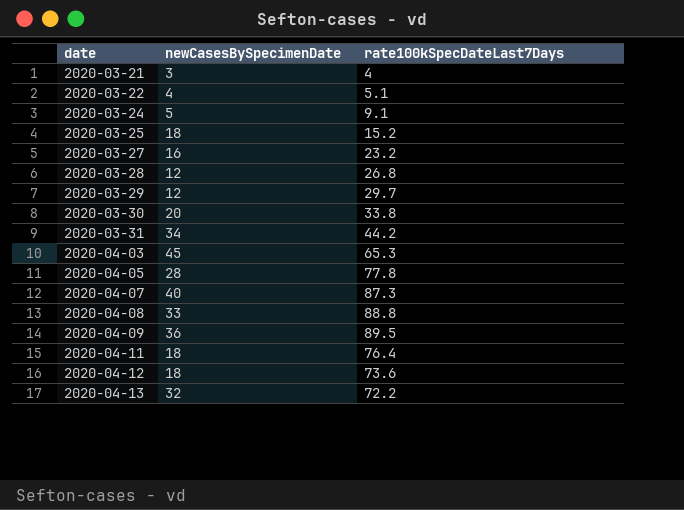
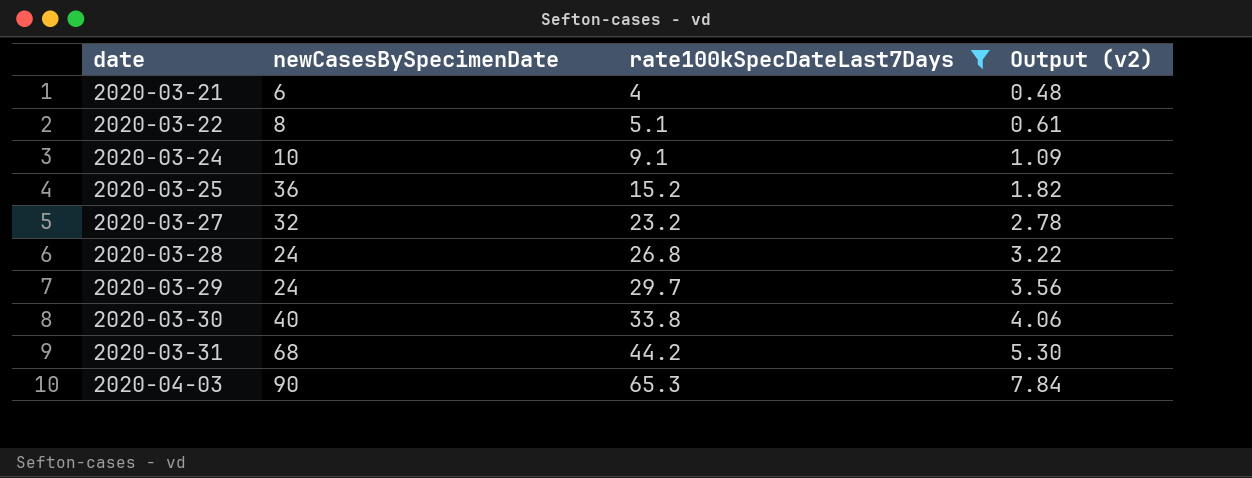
filter: none -> rate100kSpecDateLast7Days <= 65.3
column Output (v2) | formula: none -> [rate100kSpecDateLast7Days] * 0.12
2020-03-21 | newCasesBySpecimenDate: 3 -> 6
2020-03-22 | newCasesBySpecimenDate: 4 -> 8
2020-03-24 | newCasesBySpecimenDate: 5 -> 10
2020-03-25 | newCasesBySpecimenDate: 18 -> 36
2020-03-27 | newCasesBySpecimenDate: 16 -> 32
2020-03-28 | newCasesBySpecimenDate: 12 -> 24
2020-03-29 | newCasesBySpecimenDate: 12 -> 24
2020-03-30 | newCasesBySpecimenDate: 20 -> 40
2020-03-31 | newCasesBySpecimenDate: 34 -> 68
2020-04-03 | newCasesBySpecimenDate: 45 -> 90

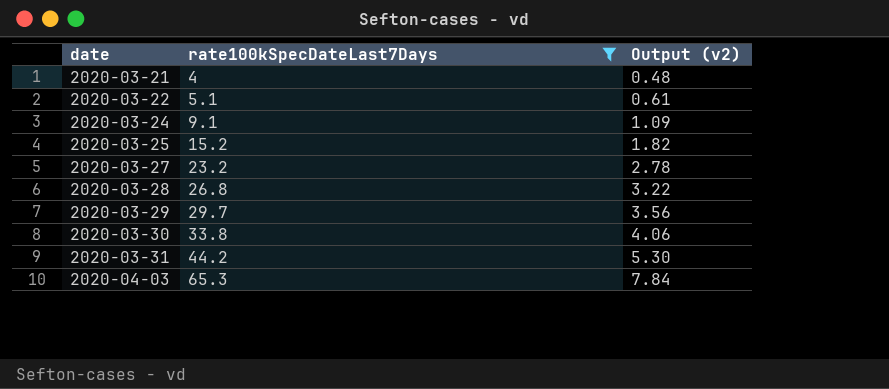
column newCasesBySpecimenDate | position: 2 -> none

